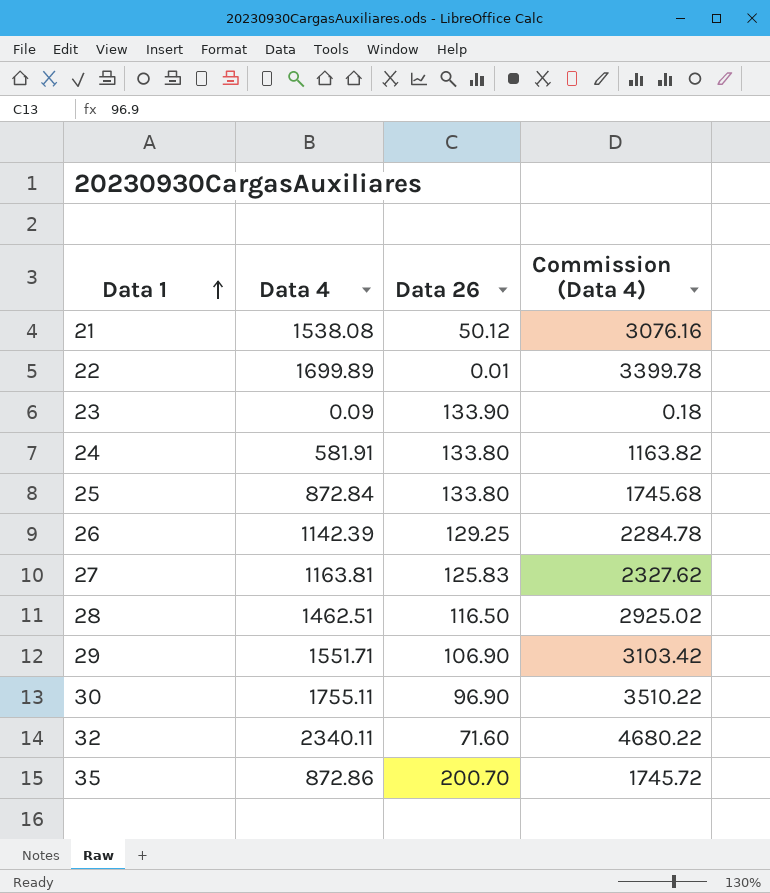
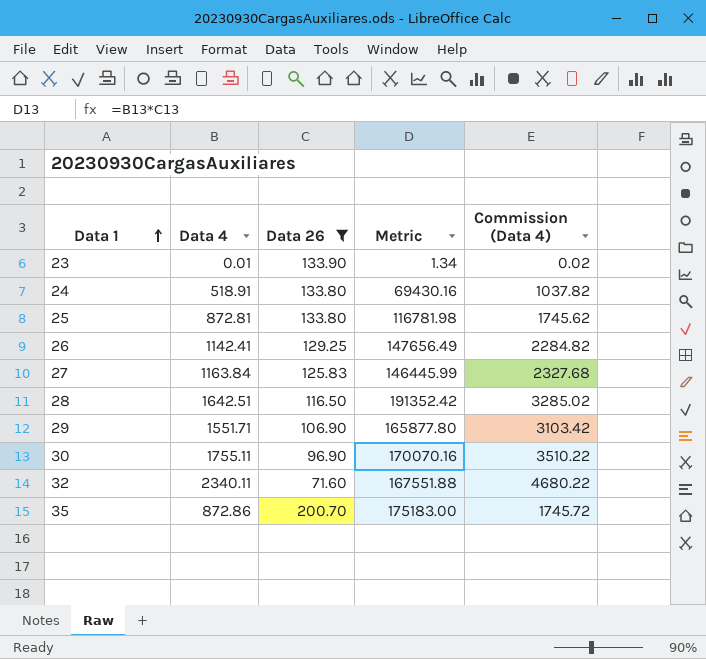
filter: none -> Data 26 >= 71.60
column Metric | formula: none -> [Data 4] * [Data 26]
23 | Data 4: 0.09 -> 0.01
23 | Commission (Data 4): 0.18 -> 0.02
24 | Data 4: 581.91 -> 518.91
24 | Commission (Data 4): 1163.82 -> 1037.82
25 | Data 4: 872.84 -> 872.81
25 | Commission (Data 4): 1745.68 -> 1745.62
26 | Data 4: 1142.39 -> 1142.41
26 | Commission (Data 4): 2284.78 -> 2284.82
27 | Data 4: 1163.81 -> 1163.84
27 | Commission (Data 4): 2327.62 -> 2327.68
28 | Data 4: 1462.51 -> 1642.51
28 | Commission (Data 4): 2925.02 -> 3285.02

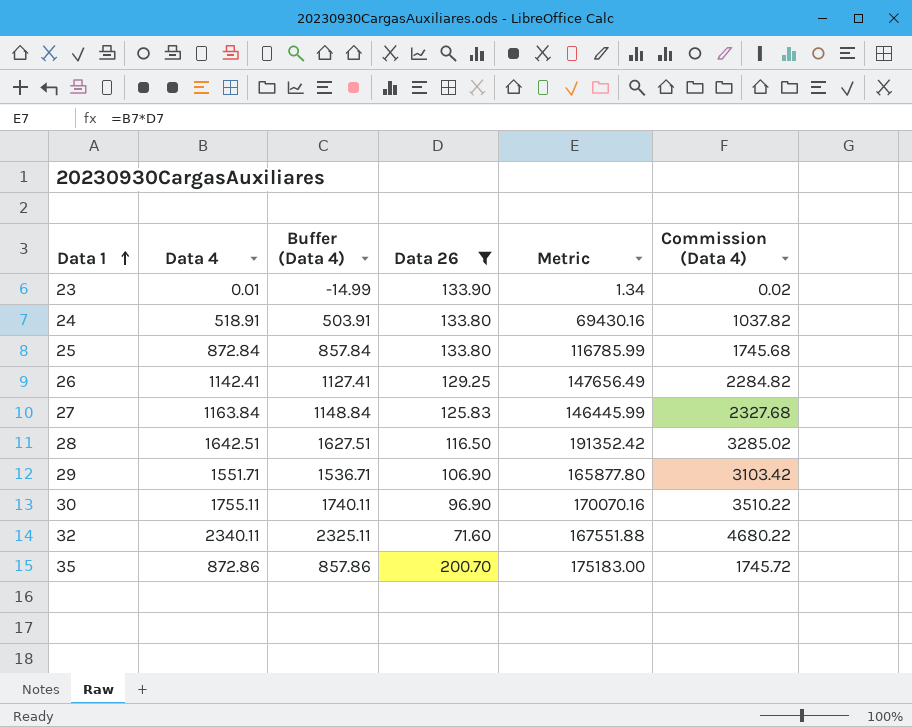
column Buffer (Data 4) | formula: none -> [Data 4] - 15
25 | Data 4: 872.81 -> 872.84
25 | Metric: 116781.98 -> 116785.99
25 | Commission (Data 4): 1745.62 -> 1745.68

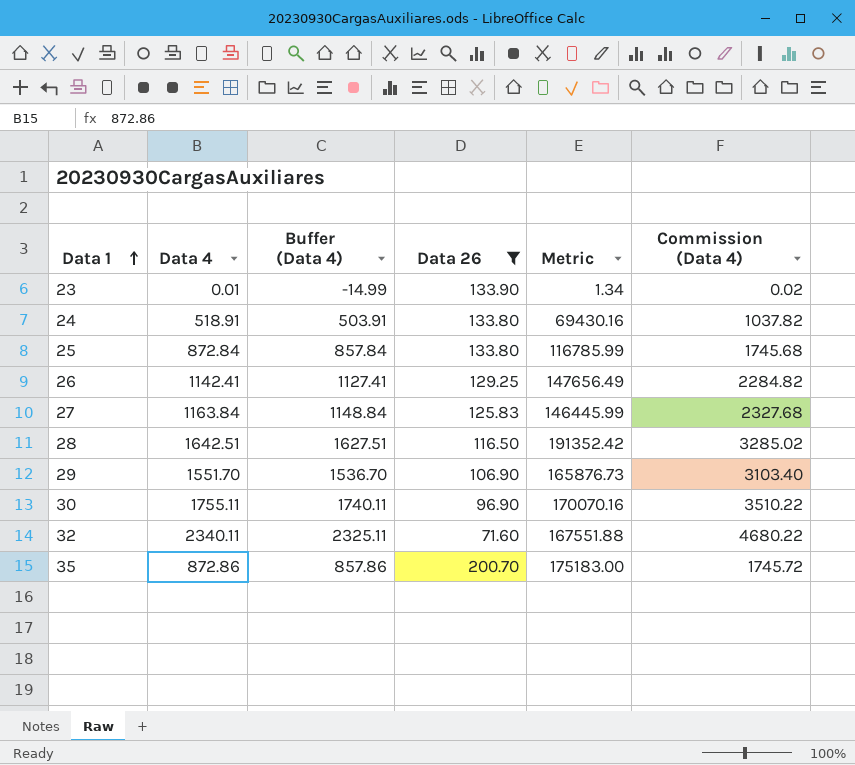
29 | Data 4: 1551.71 -> 1551.70
29 | Buffer (Data 4): 1536.71 -> 1536.70
29 | Metric: 165877.80 -> 165876.73
29 | Commission (Data 4): 3103.42 -> 3103.40

